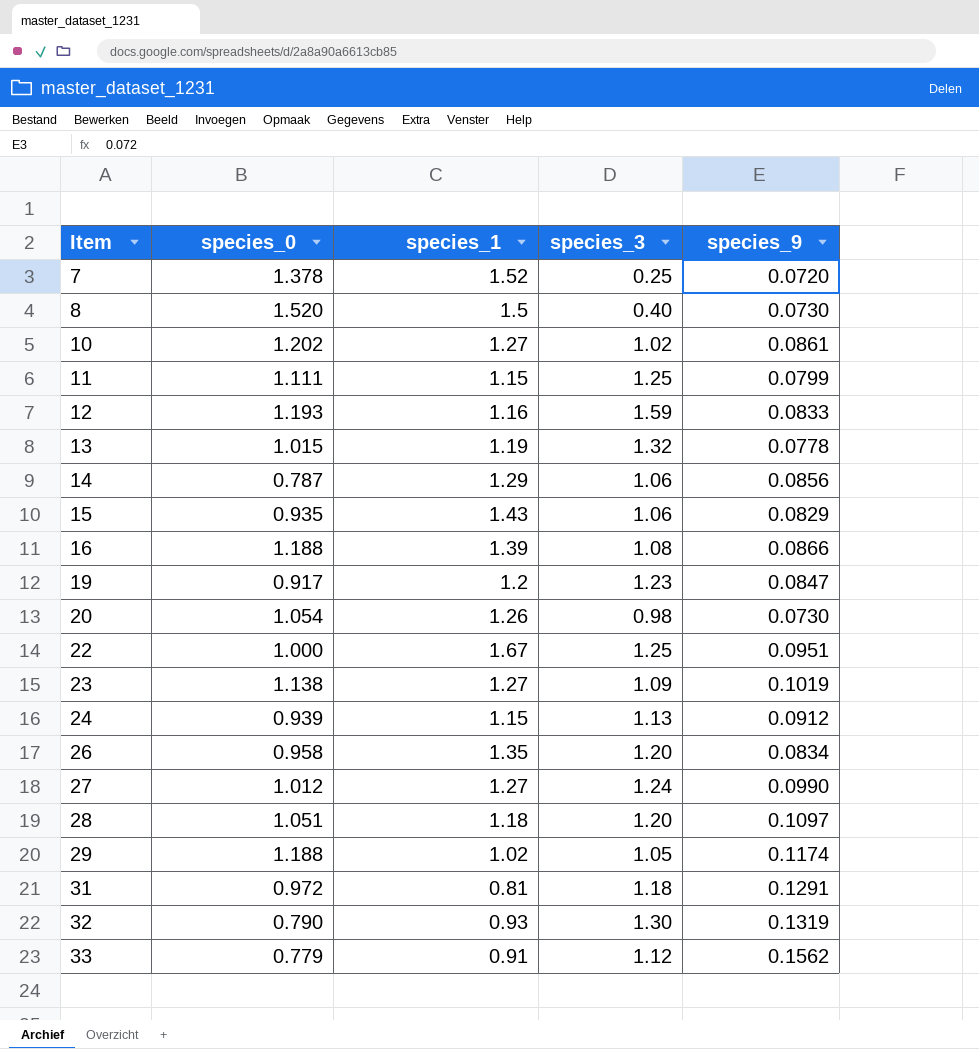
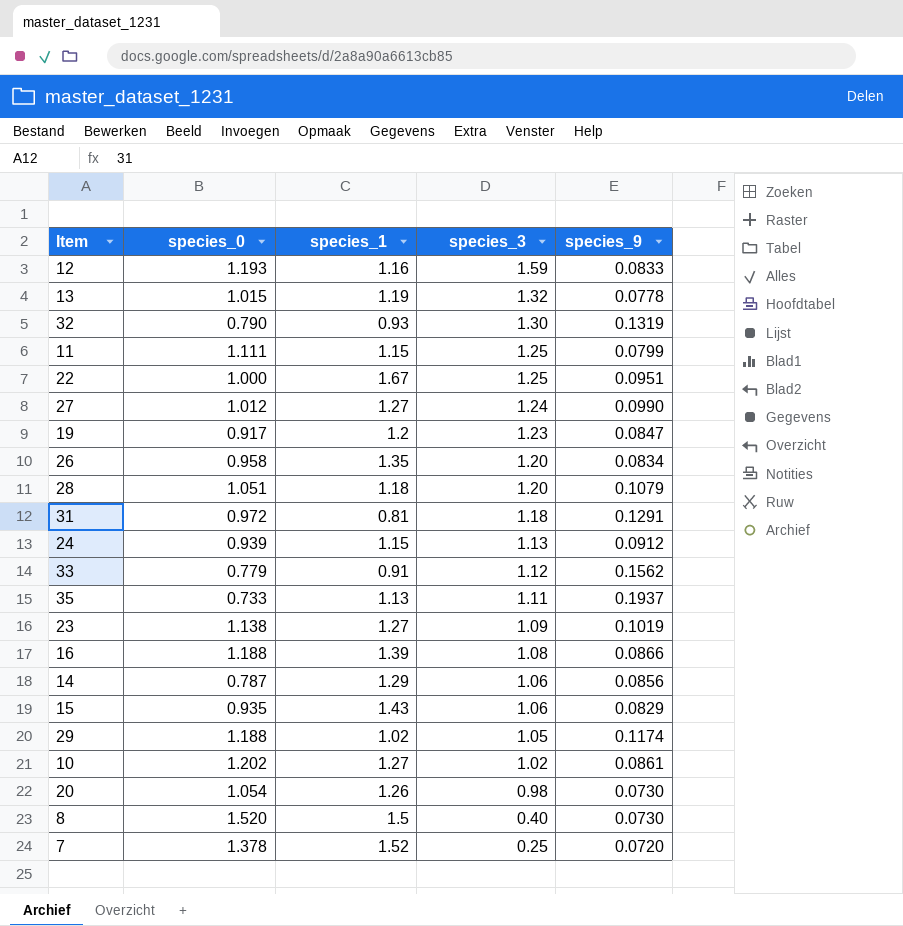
row order: Item ascending -> species_3 descending
28 | species_9: 0.1097 -> 0.1079
row 35: none -> 0.733 | 1.13 | 1.11 | 0.1937

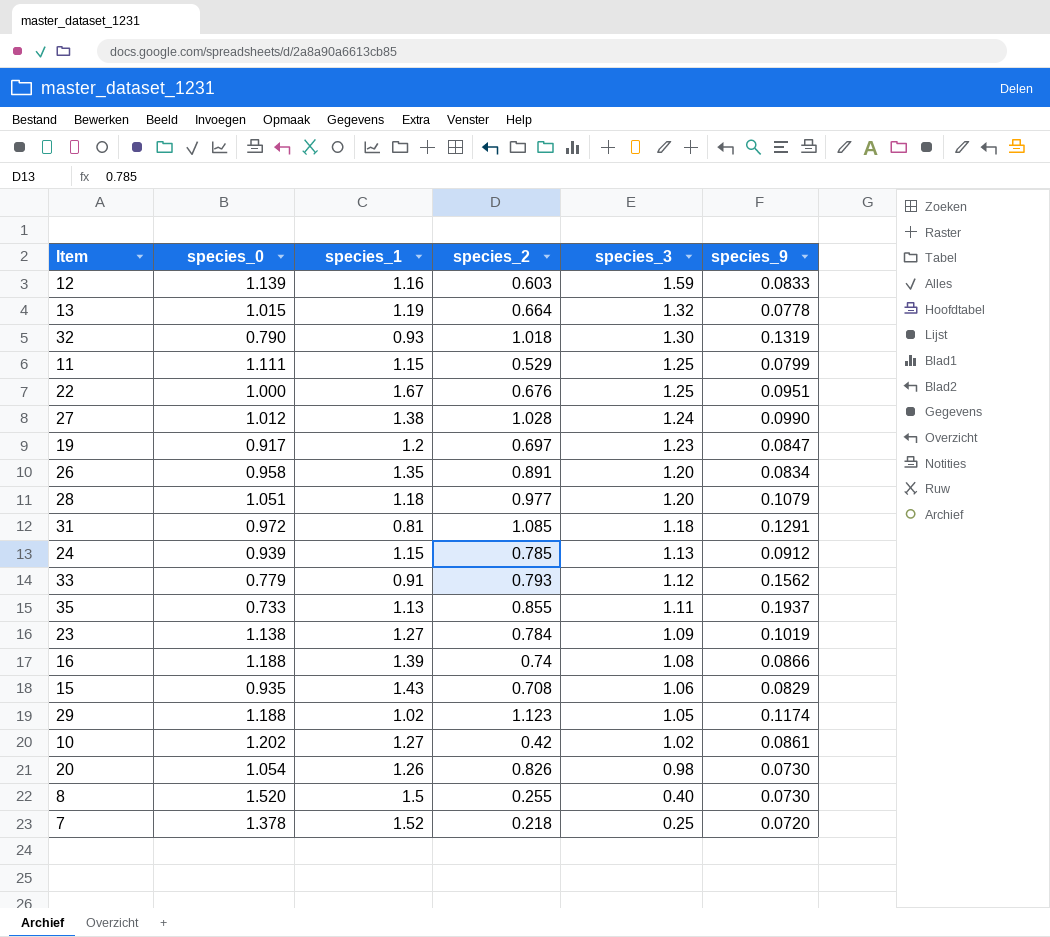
column species_2 | position: none -> 4
row 14: 0.787 | 1.29 | 1.06 | 0.0856 -> none
12 | species_0: 1.193 -> 1.139
27 | species_1: 1.27 -> 1.38

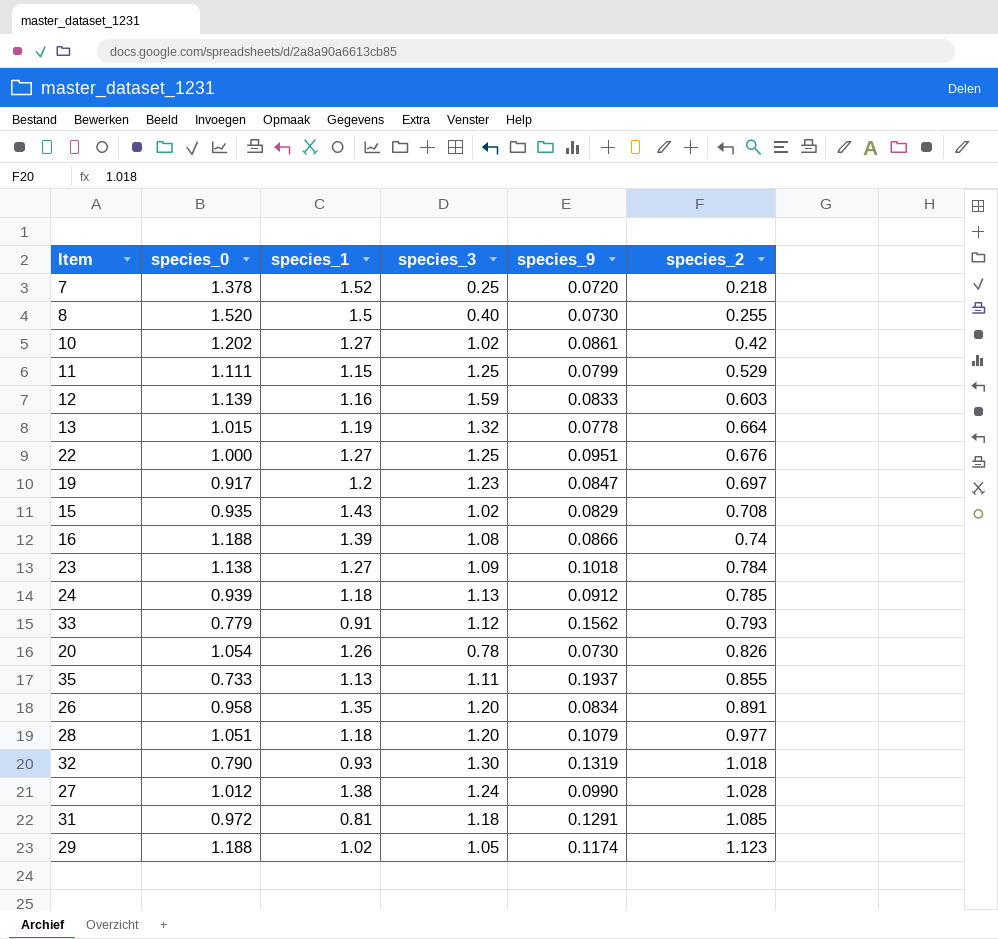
row order: species_3 descending -> species_2 ascending
column species_2 | position: 4 -> 6
22 | species_1: 1.67 -> 1.27
15 | species_3: 1.06 -> 1.02
23 | species_9: 0.1019 -> 0.1018
24 | species_1: 1.15 -> 1.18
20 | species_3: 0.98 -> 0.78

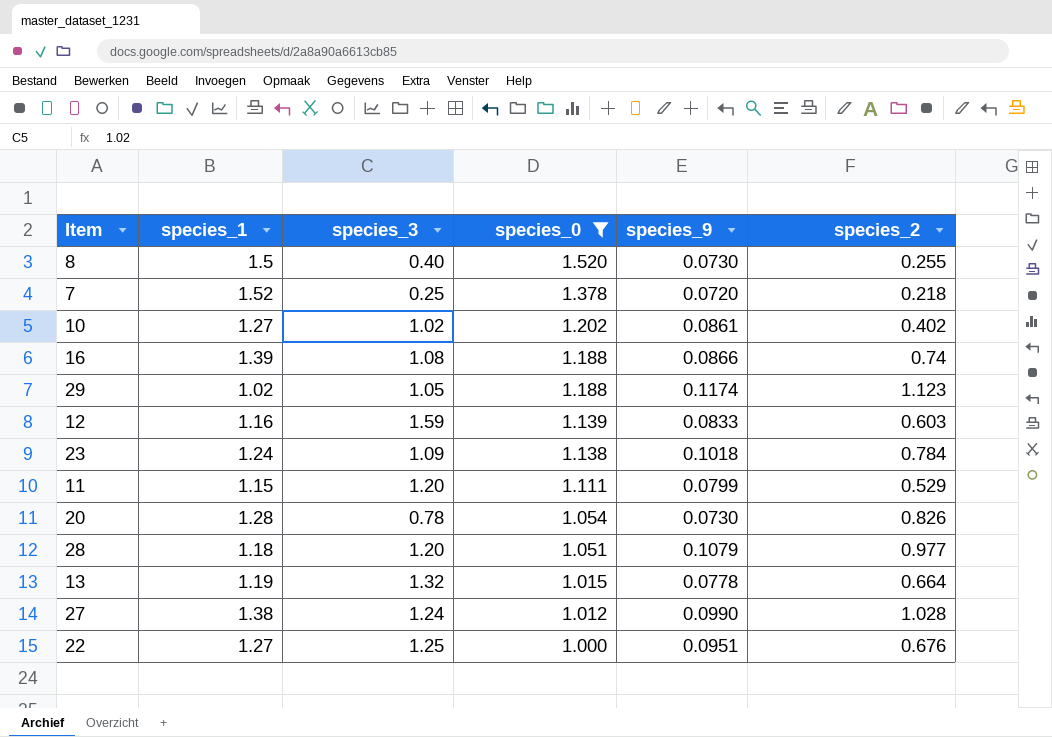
filter: none -> species_0 >= 1.000
row order: species_2 ascending -> species_0 descending
column species_0 | position: 2 -> 4
10 | species_2: 0.42 -> 0.402
23 | species_1: 1.27 -> 1.24
11 | species_3: 1.25 -> 1.20
20 | species_1: 1.26 -> 1.28

